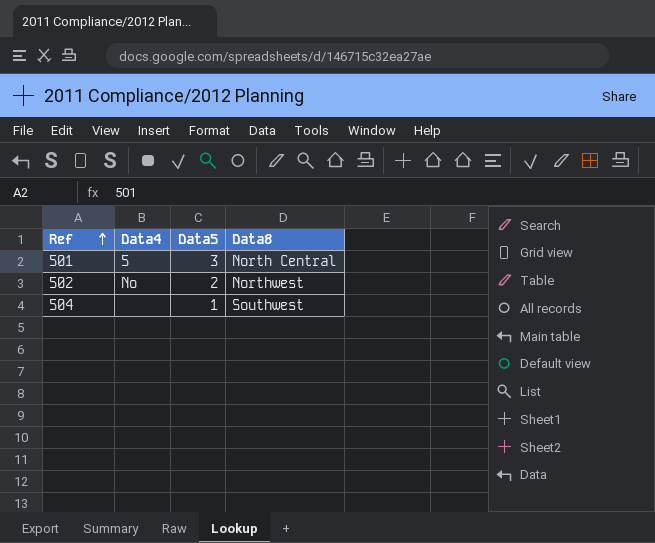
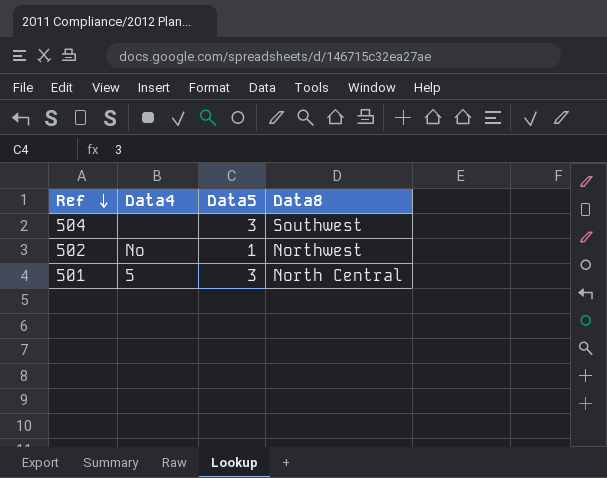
row order: Ref ascending -> Ref descending
504 | Data5: 1 -> 3
502 | Data5: 2 -> 1

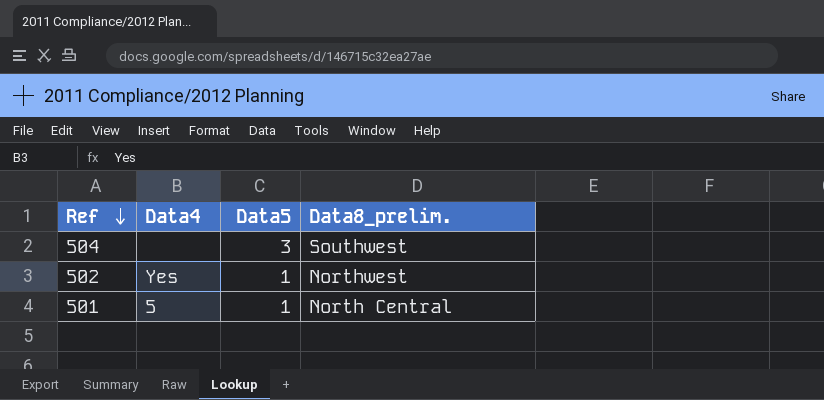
column name: Data8 -> Data8_prelim.
502 | Data4: No -> Yes
501 | Data5: 3 -> 1

